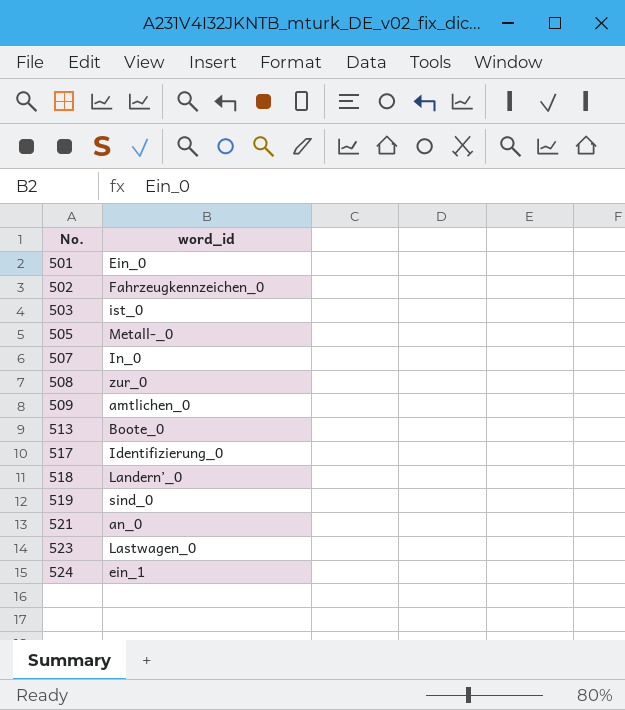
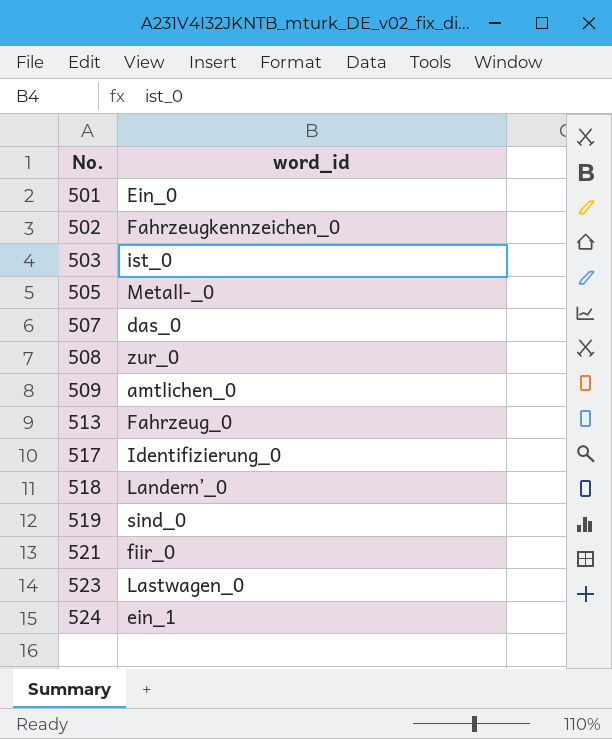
507 | word_id: In_0 -> das_0
513 | word_id: Boote_0 -> Fahrzeug_0
521 | word_id: an_0 -> fiir_0

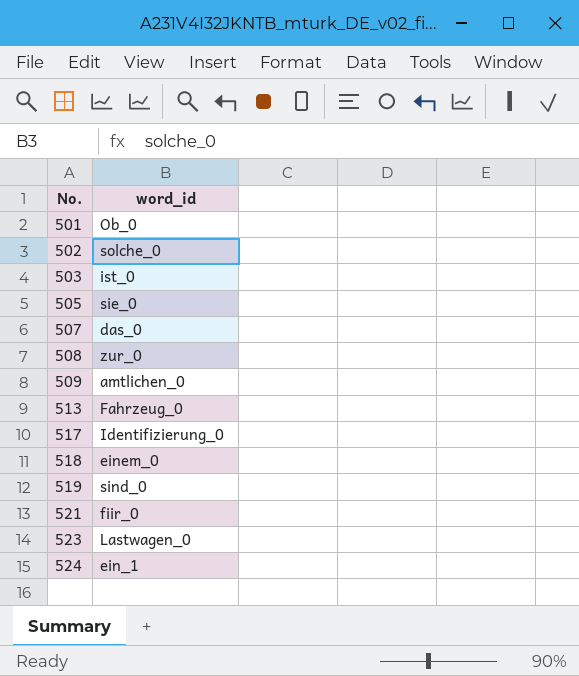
501 | word_id: Ein_0 -> Ob_0
502 | word_id: Fahrzeugkennzeichen_0 -> solche_0
505 | word_id: Metall-_0 -> sie_0
518 | word_id: Landern’_0 -> einem_0

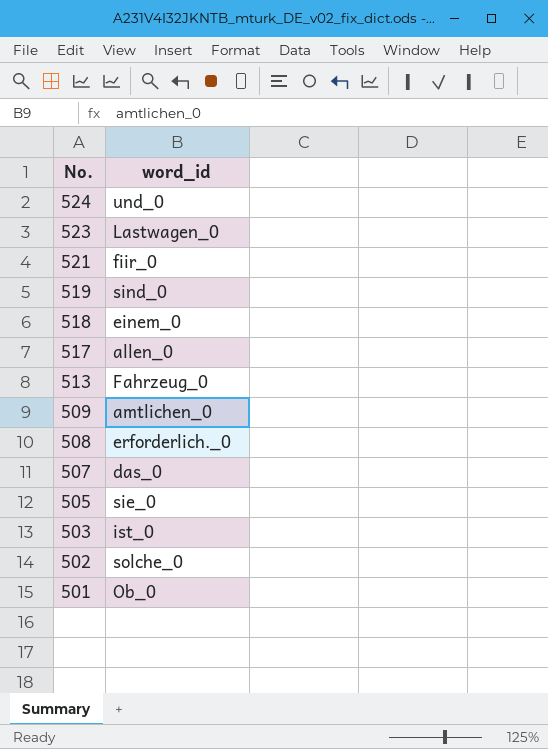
row order: No. ascending -> No. descending
524 | word_id: ein_1 -> und_0
517 | word_id: Identifizierung_0 -> allen_0
508 | word_id: zur_0 -> erforderlich._0

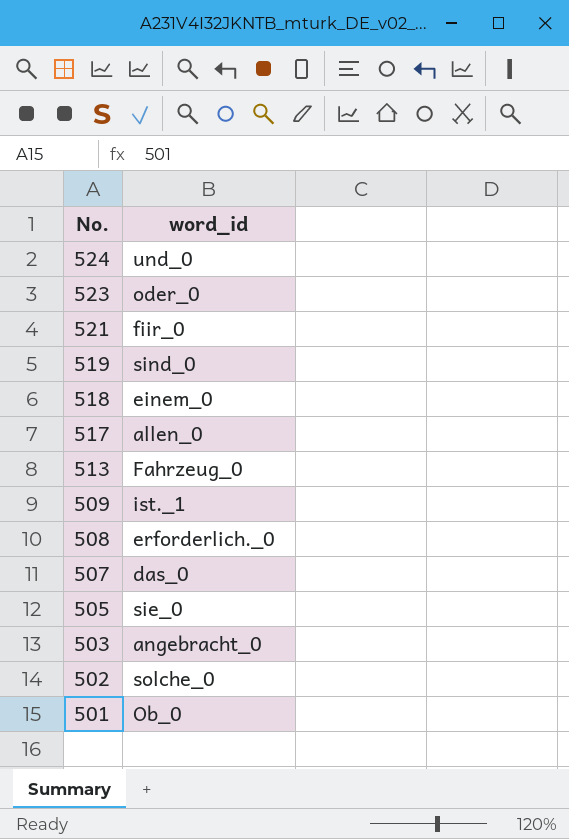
523 | word_id: Lastwagen_0 -> oder_0
509 | word_id: amtlichen_0 -> ist._1
503 | word_id: ist_0 -> angebracht_0

